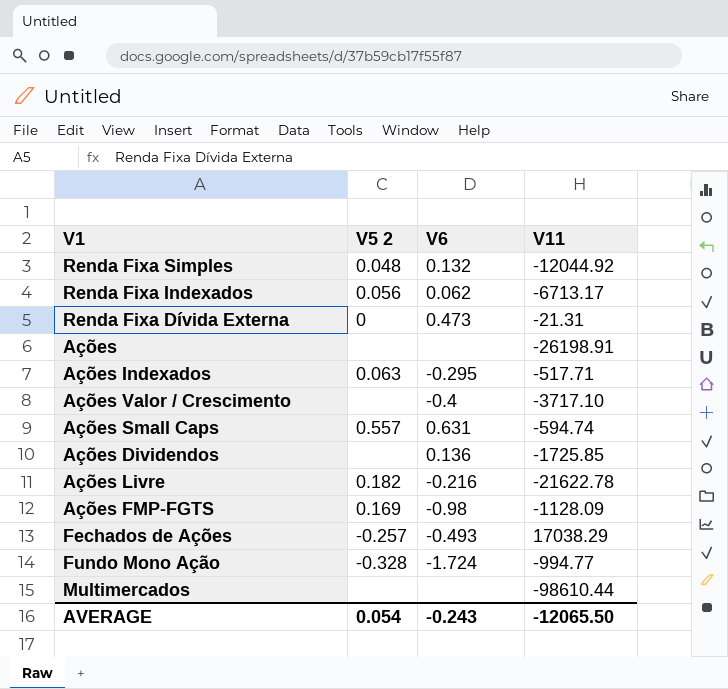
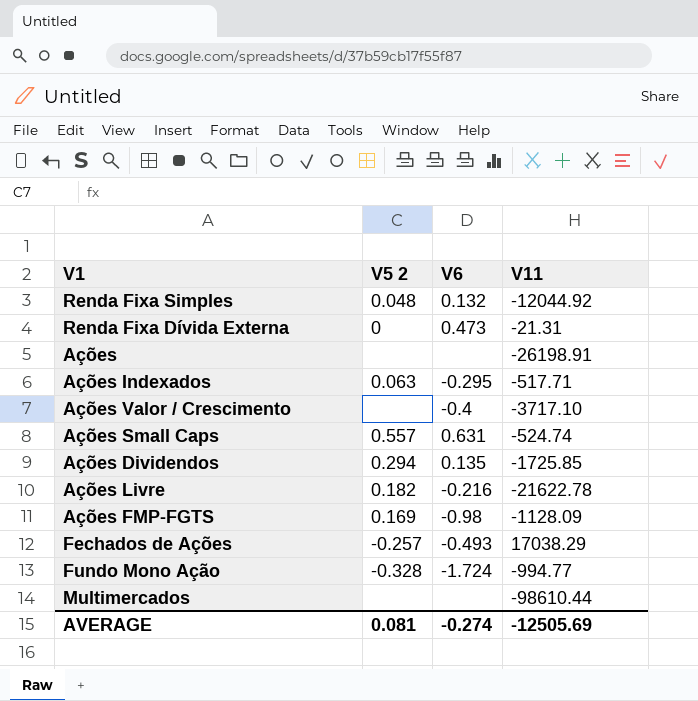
row Renda Fixa Indexados: 0.056 | 0.062 | -6713.17 -> none
Ações Small Caps | V11: -594.74 -> -524.74
Ações Dividendos | V5 2: none -> 0.294
Ações Dividendos | V6: 0.136 -> 0.135
AVERAGE | V5 2: 0.054 -> 0.081
AVERAGE | V6: -0.243 -> -0.274
AVERAGE | V11: -12065.50 -> -12505.69

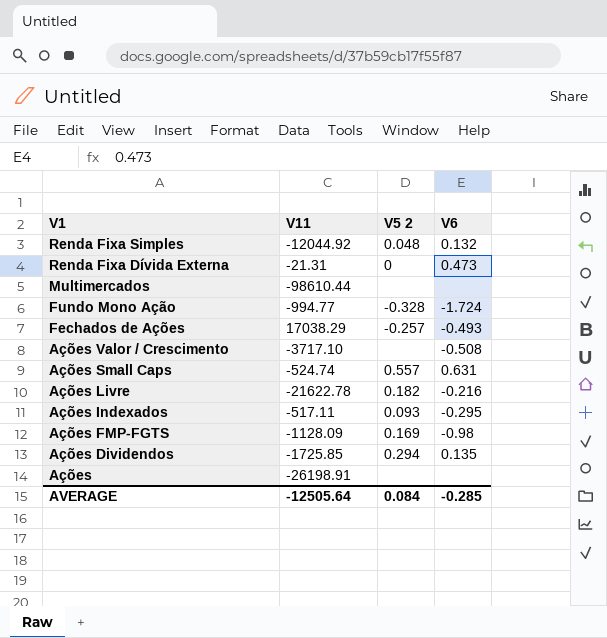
row order: none -> V1 descending
column V11 | position: 4 -> 2
Ações Valor / Crescimento | V6: -0.4 -> -0.508
Ações Indexados | V11: -517.71 -> -517.11
Ações Indexados | V5 2: 0.063 -> 0.093
AVERAGE | V11: -12505.69 -> -12505.64
AVERAGE | V5 2: 0.081 -> 0.084
AVERAGE | V6: -0.274 -> -0.285

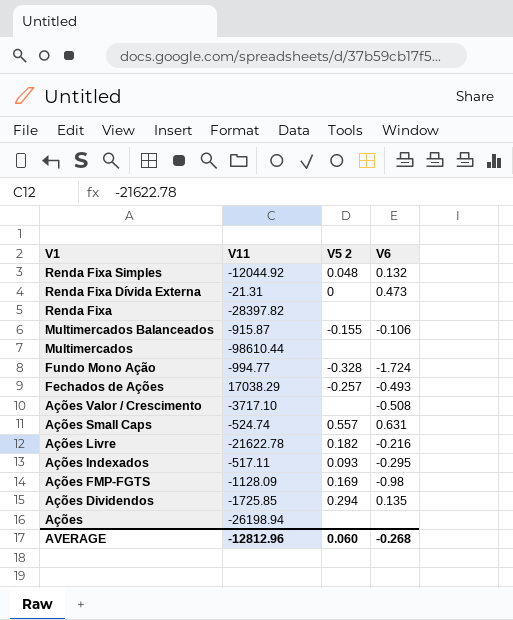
row Renda Fixa: none -> -28397.82 | none | none
row Multimercados Balanceados: none -> -915.87 | -0.155 | -0.106
Ações | V11: -26198.91 -> -26198.94
AVERAGE | V11: -12505.64 -> -12812.96
AVERAGE | V5 2: 0.084 -> 0.060
AVERAGE | V6: -0.285 -> -0.268

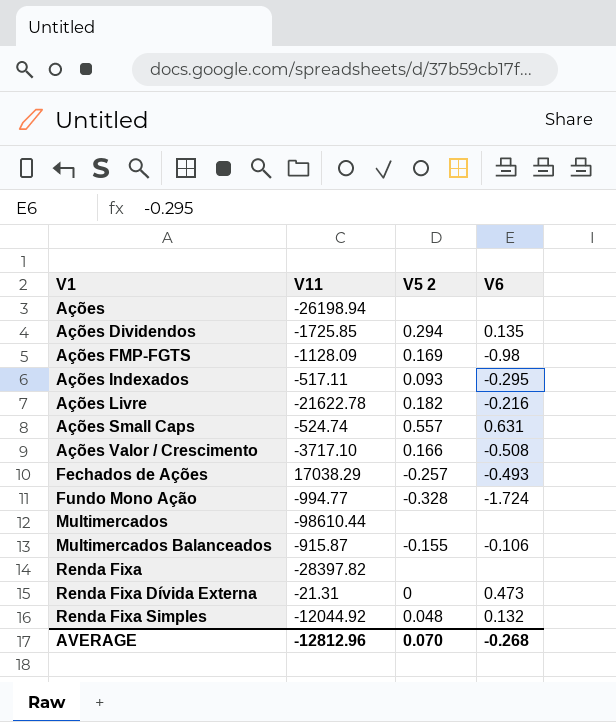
row order: V1 descending -> V1 ascending
Ações Valor / Crescimento | V5 2: none -> 0.166
AVERAGE | V5 2: 0.060 -> 0.070

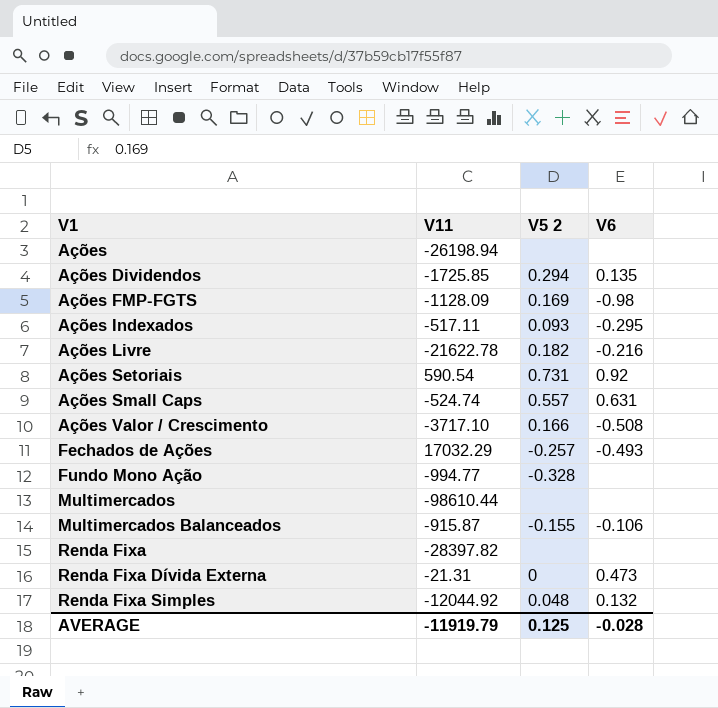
row Ações Setoriais: none -> 590.54 | 0.731 | 0.92
Fechados de Ações | V11: 17038.29 -> 17032.29
Fundo Mono Ação | V6: -1.724 -> none
AVERAGE | V11: -12812.96 -> -11919.79
AVERAGE | V5 2: 0.070 -> 0.125
AVERAGE | V6: -0.268 -> -0.028

